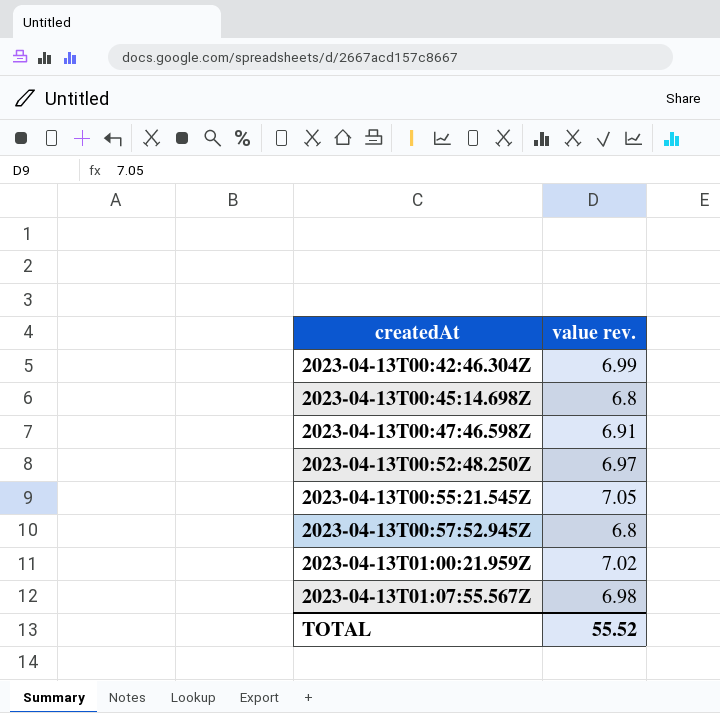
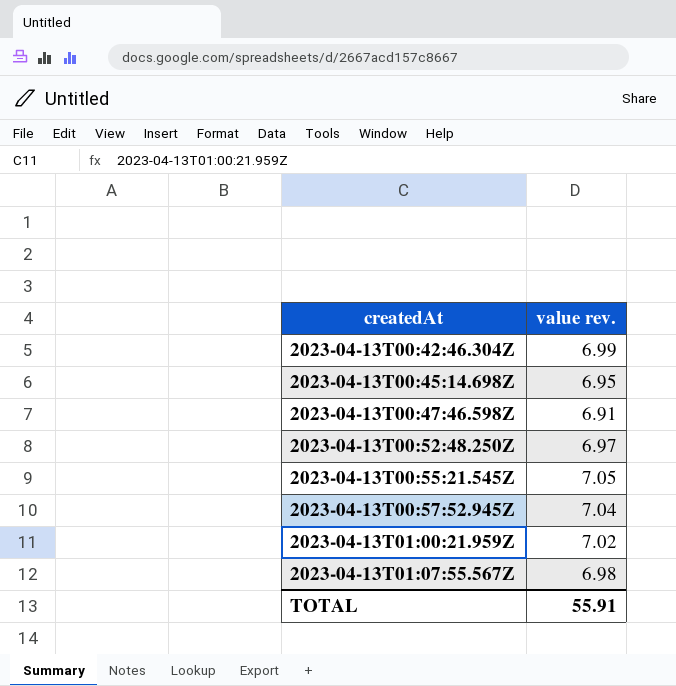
2023-04-13T00:45:14.698Z | value rev.: 6.8 -> 6.95
2023-04-13T00:57:52.945Z | value rev.: 6.8 -> 7.04
TOTAL | value rev.: 55.52 -> 55.91

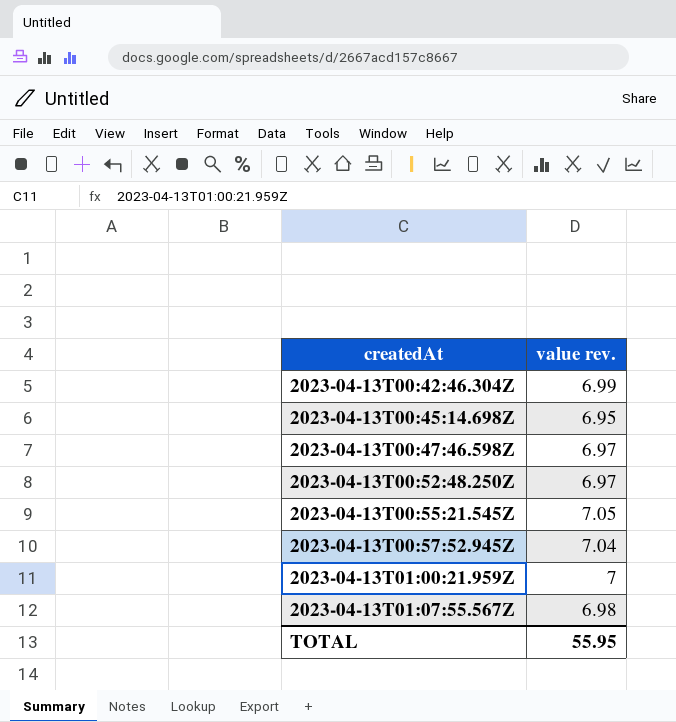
2023-04-13T00:47:46.598Z | value rev.: 6.91 -> 6.97
2023-04-13T01:00:21.959Z | value rev.: 7.02 -> 7
TOTAL | value rev.: 55.91 -> 55.95

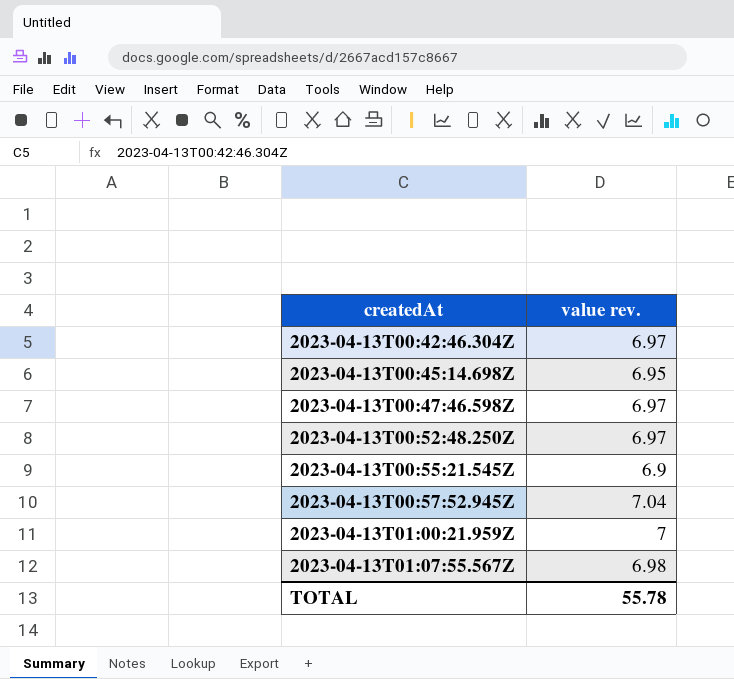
2023-04-13T00:42:46.304Z | value rev.: 6.99 -> 6.97
2023-04-13T00:55:21.545Z | value rev.: 7.05 -> 6.9
TOTAL | value rev.: 55.95 -> 55.78

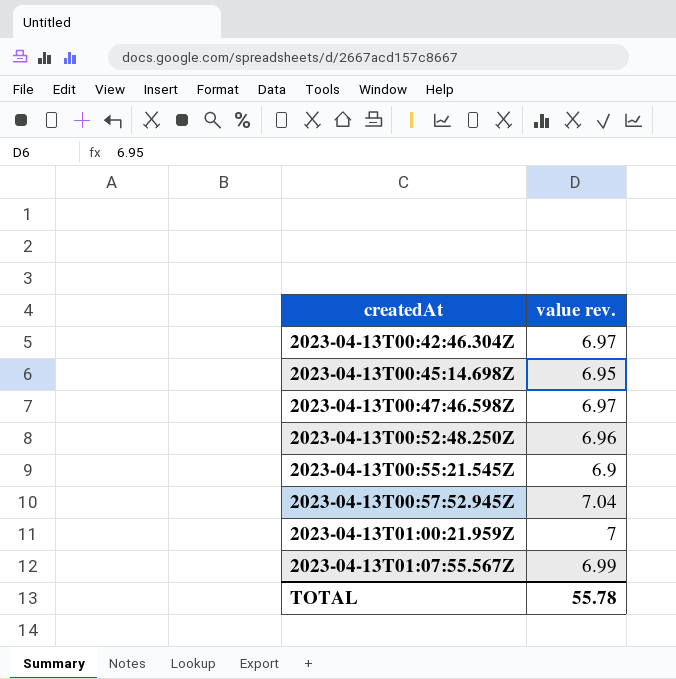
2023-04-13T00:52:48.250Z | value rev.: 6.97 -> 6.96
2023-04-13T01:07:55.567Z | value rev.: 6.98 -> 6.99

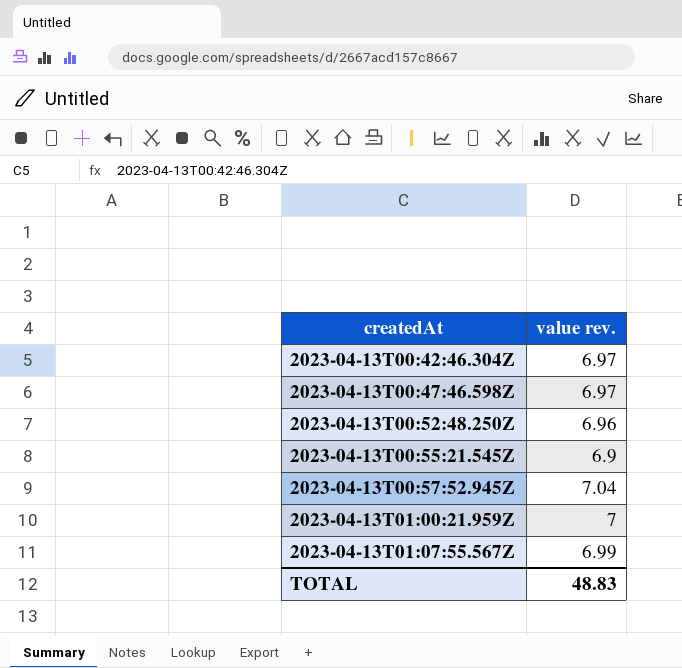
row 2023-04-13T00:45:14.698Z: 6.95 -> none
TOTAL | value rev.: 55.78 -> 48.83

